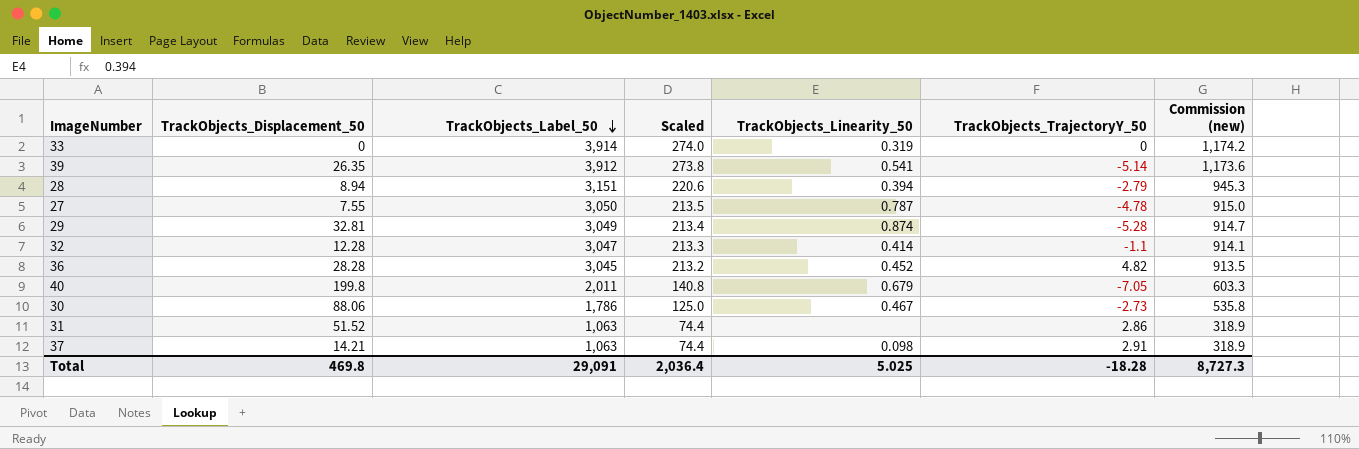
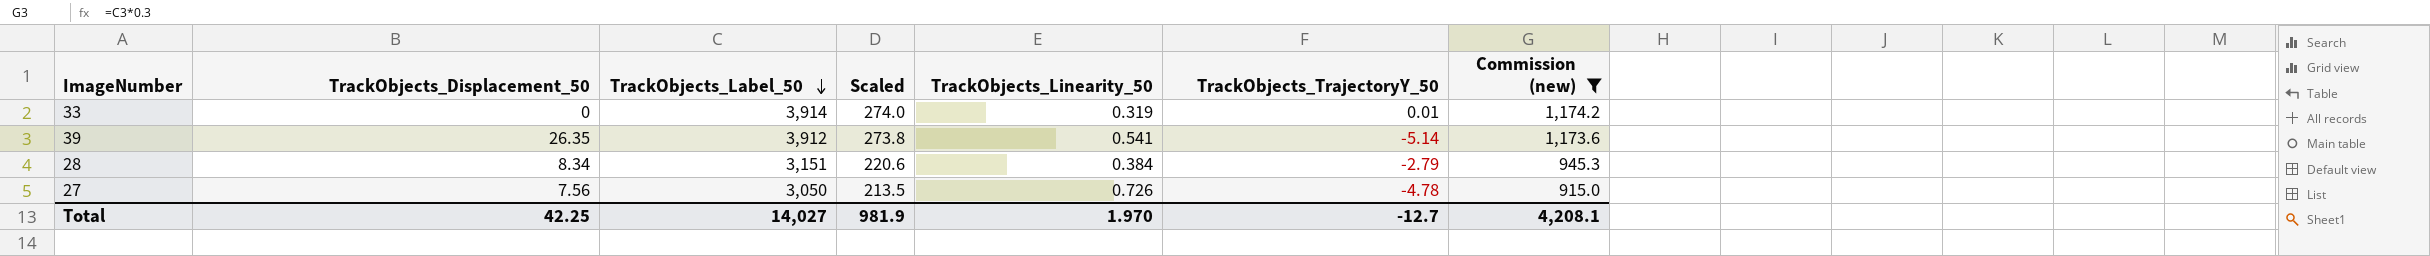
filter: none -> Commission (new) >= 915.0
33 | TrackObjects_TrajectoryY_50: 0 -> 0.01
28 | TrackObjects_Displacement_50: 8.94 -> 8.34
28 | TrackObjects_Linearity_50: 0.394 -> 0.384
27 | TrackObjects_Displacement_50: 7.55 -> 7.56
27 | TrackObjects_Linearity_50: 0.787 -> 0.726
Total | TrackObjects_Displacement_50: 469.8 -> 42.25
Total | TrackObjects_Label_50: 29,091 -> 14,027
Total | Scaled: 2,036.4 -> 981.9
Total | TrackObjects_Linearity_50: 5.025 -> 1.970
Total | TrackObjects_TrajectoryY_50: -18.28 -> -12.7
Total | Commission (new): 8,727.3 -> 4,208.1

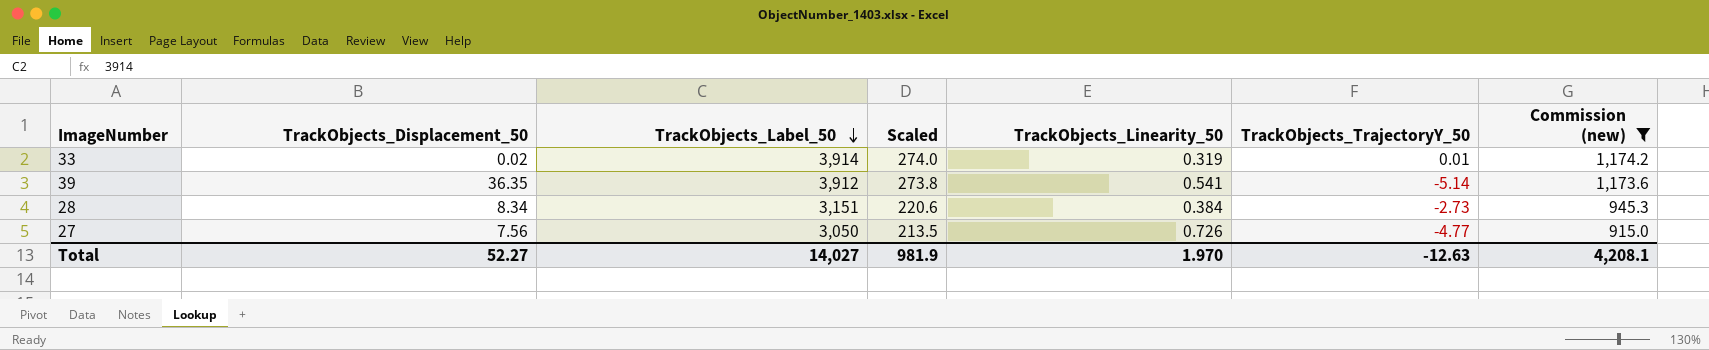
33 | TrackObjects_Displacement_50: 0 -> 0.02
39 | TrackObjects_Displacement_50: 26.35 -> 36.35
28 | TrackObjects_TrajectoryY_50: -2.79 -> -2.73
27 | TrackObjects_TrajectoryY_50: -4.78 -> -4.77
Total | TrackObjects_Displacement_50: 42.25 -> 52.27
Total | TrackObjects_TrajectoryY_50: -12.7 -> -12.63

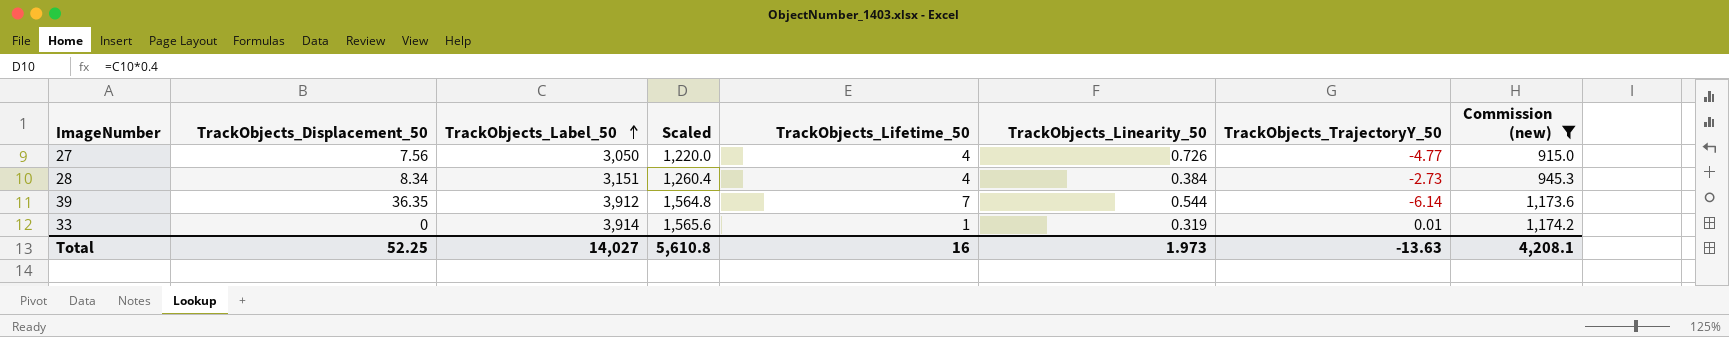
row order: TrackObjects_Label_50 descending -> TrackObjects_Label_50 ascending
column Scaled | formula: [TrackObjects_Label_50] * 0.07 -> [TrackObjects_Label_50] * 0.4
column TrackObjects_Lifetime_50 | position: none -> 5
39 | TrackObjects_Linearity_50: 0.541 -> 0.544
39 | TrackObjects_TrajectoryY_50: -5.14 -> -6.14
33 | TrackObjects_Displacement_50: 0.02 -> 0
Total | TrackObjects_Displacement_50: 52.27 -> 52.25
Total | Scaled: 981.9 -> 5,610.8
Total | TrackObjects_Linearity_50: 1.970 -> 1.973
Total | TrackObjects_TrajectoryY_50: -12.63 -> -13.63

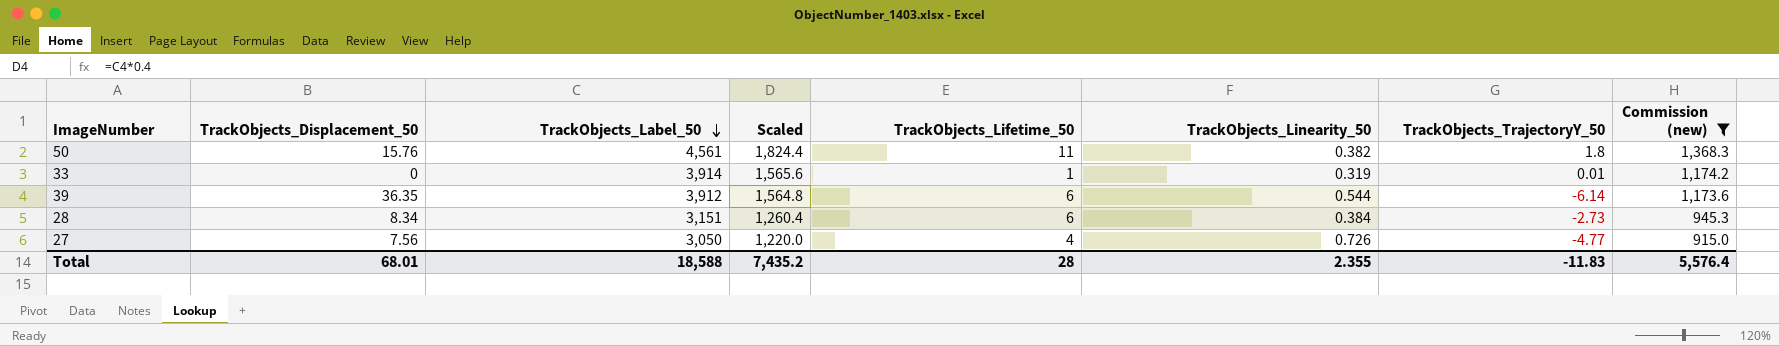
row order: TrackObjects_Label_50 ascending -> TrackObjects_Label_50 descending
row 50: none -> 15.76 | 4,561 | 1,824.4 | 11 | 0.382 | 1.8 | 1,368.3
39 | TrackObjects_Lifetime_50: 7 -> 6
28 | TrackObjects_Lifetime_50: 4 -> 6
Total | TrackObjects_Displacement_50: 52.25 -> 68.01
Total | TrackObjects_Label_50: 14,027 -> 18,588
Total | Scaled: 5,610.8 -> 7,435.2
Total | TrackObjects_Lifetime_50: 16 -> 28
Total | TrackObjects_Linearity_50: 1.973 -> 2.355
Total | TrackObjects_TrajectoryY_50: -13.63 -> -11.83
Total | Commission (new): 4,208.1 -> 5,576.4

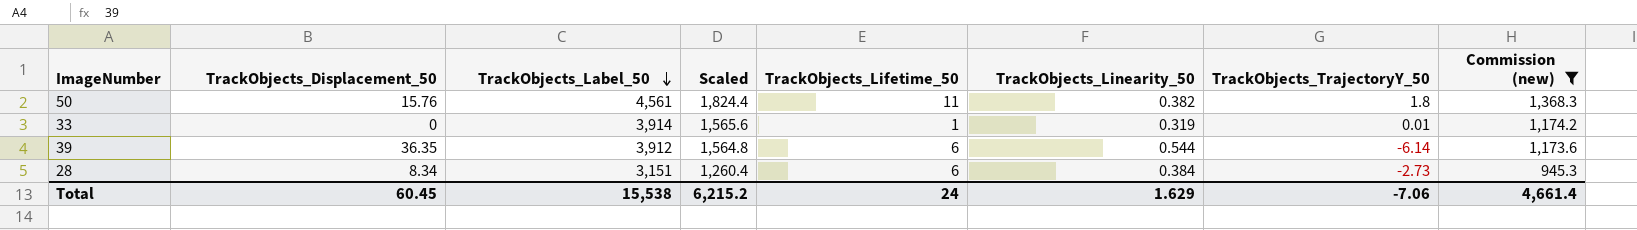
row 27: 7.56 | 3,050 | 1,220.0 | 4 | 0.726 | -4.77 | 915.0 -> none
Total | TrackObjects_Displacement_50: 68.01 -> 60.45
Total | TrackObjects_Label_50: 18,588 -> 15,538
Total | Scaled: 7,435.2 -> 6,215.2
Total | TrackObjects_Lifetime_50: 28 -> 24
Total | TrackObjects_Linearity_50: 2.355 -> 1.629
Total | TrackObjects_TrajectoryY_50: -11.83 -> -7.06
Total | Commission (new): 5,576.4 -> 4,661.4

